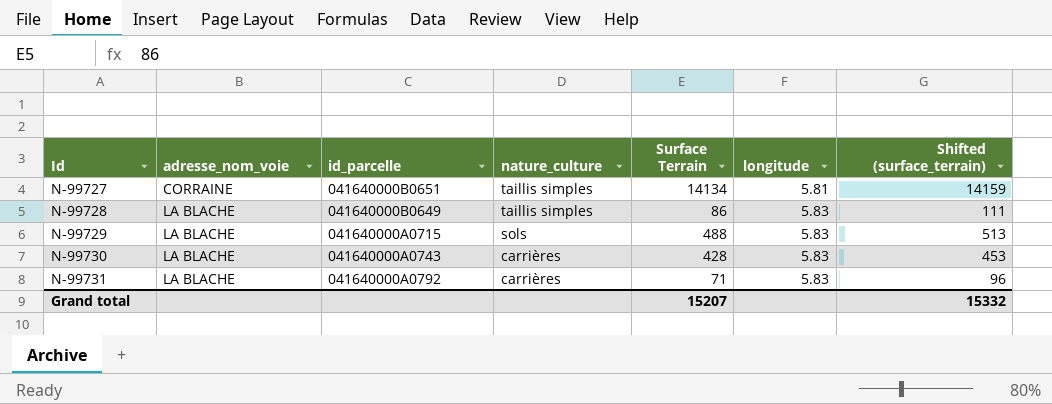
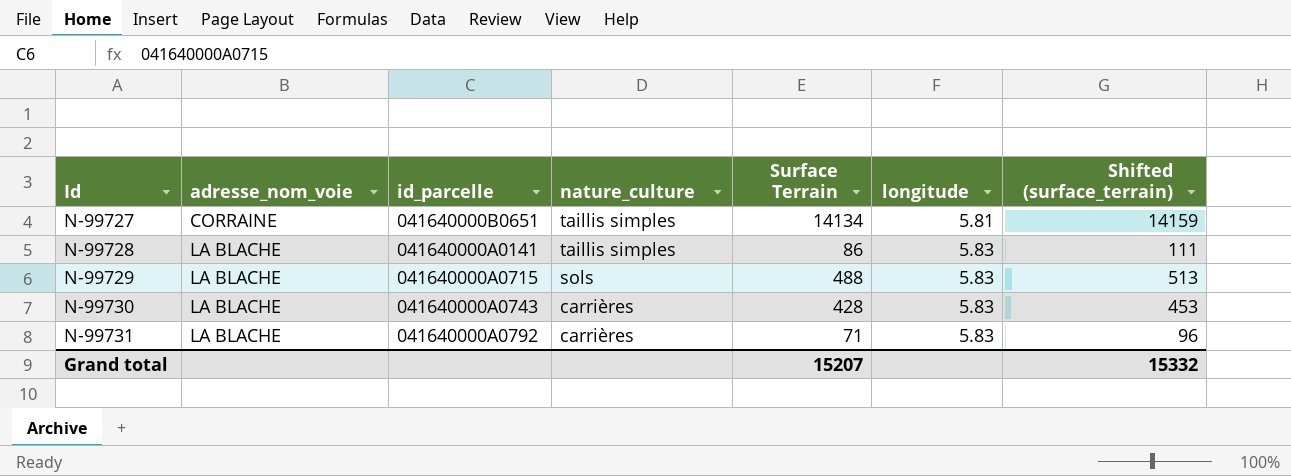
N-99728 | id_parcelle: 041640000B0649 -> 041640000A0141

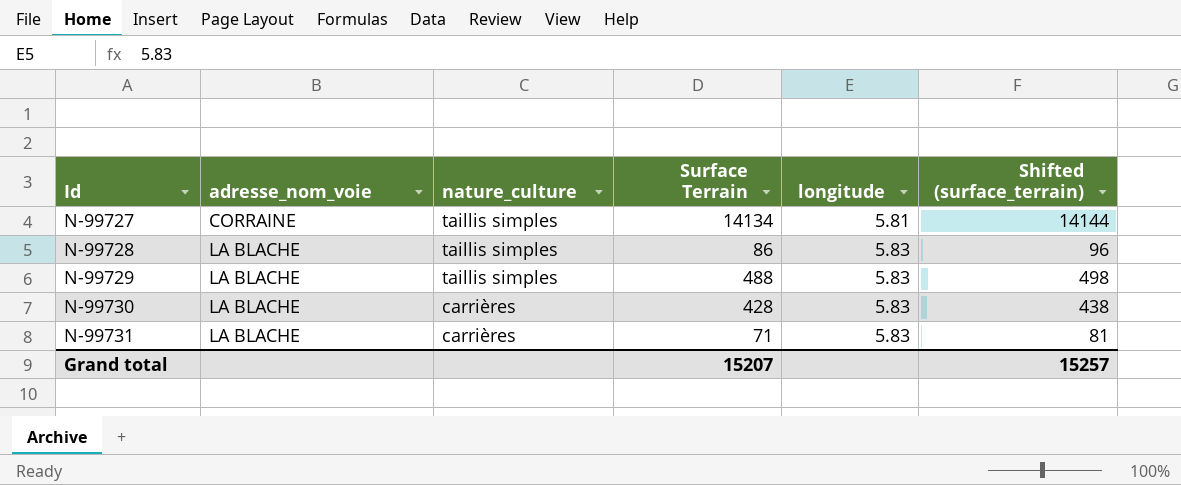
column id_parcelle | position: 3 -> none
column Shifted (surface_terrain) | formula: [Surface Terrain] + 25 -> [Surface Terrain] + 10
N-99729 | nature_culture: sols -> taillis simples
Grand total | Shifted (surface_terrain): 15332 -> 15257

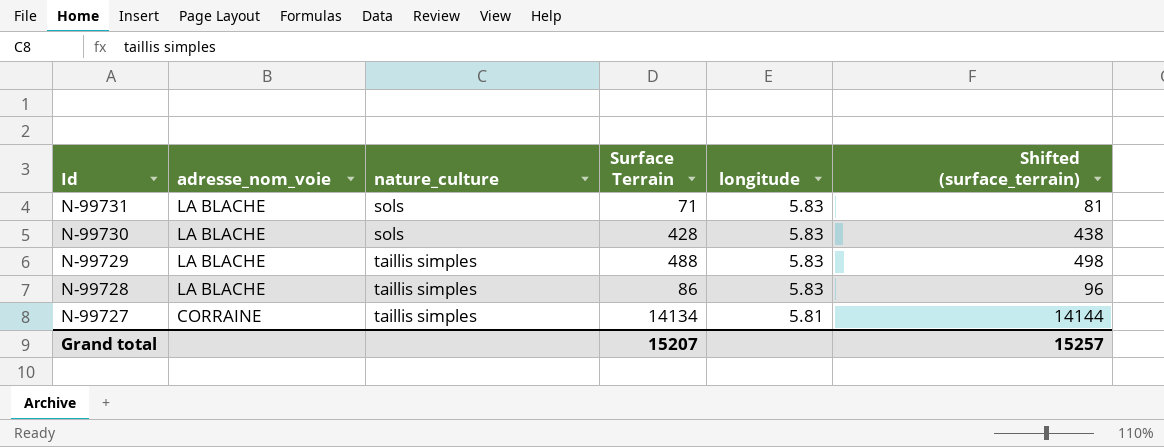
row order: Id ascending -> Id descending
N-99731 | nature_culture: carrières -> sols
N-99730 | nature_culture: carrières -> sols

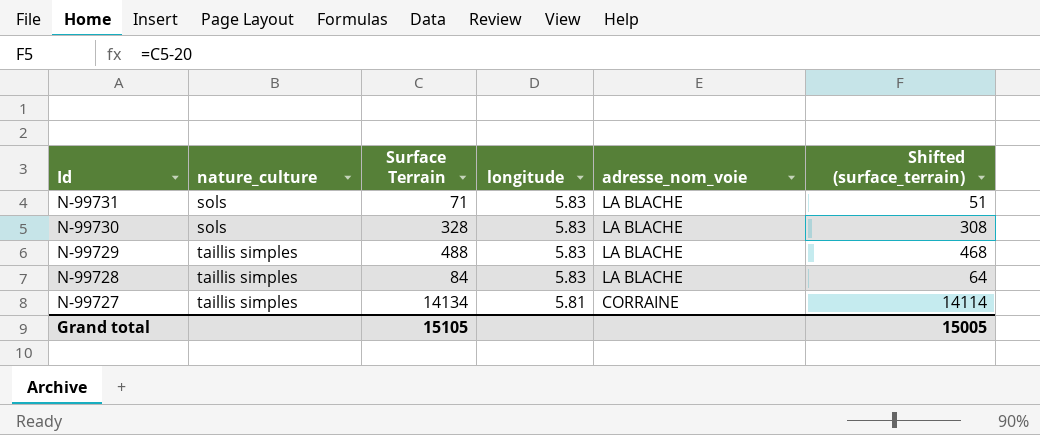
column adresse_nom_voie | position: 2 -> 5
column Shifted (surface_terrain) | formula: [Surface Terrain] + 10 -> [Surface Terrain] - 20
N-99730 | Surface Terrain: 428 -> 328
N-99728 | Surface Terrain: 86 -> 84
Grand total | Surface Terrain: 15207 -> 15105
Grand total | Shifted (surface_terrain): 15257 -> 15005

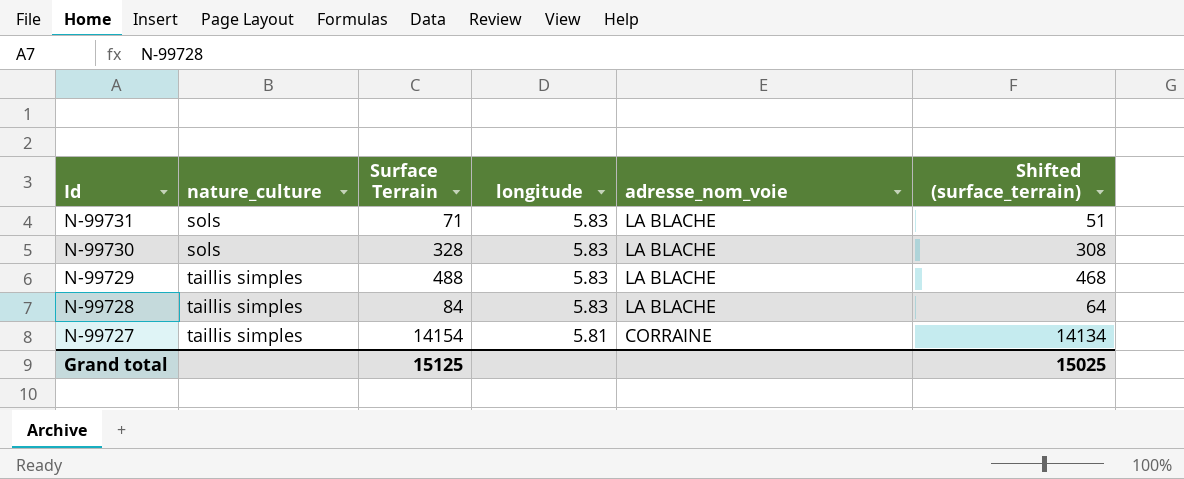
N-99727 | Surface Terrain: 14134 -> 14154
N-99727 | Shifted (surface_terrain): 14114 -> 14134
Grand total | Surface Terrain: 15105 -> 15125
Grand total | Shifted (surface_terrain): 15005 -> 15025

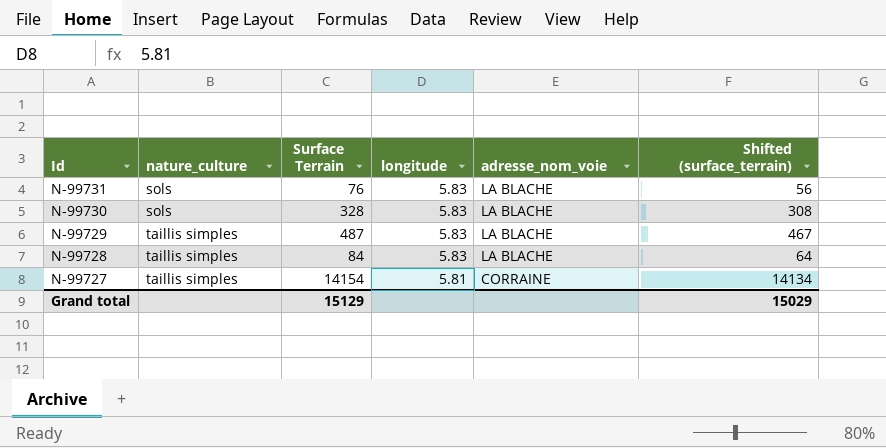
N-99731 | Surface Terrain: 71 -> 76
N-99731 | Shifted (surface_terrain): 51 -> 56
N-99729 | Surface Terrain: 488 -> 487
N-99729 | Shifted (surface_terrain): 468 -> 467
Grand total | Surface Terrain: 15125 -> 15129
Grand total | Shifted (surface_terrain): 15025 -> 15029

